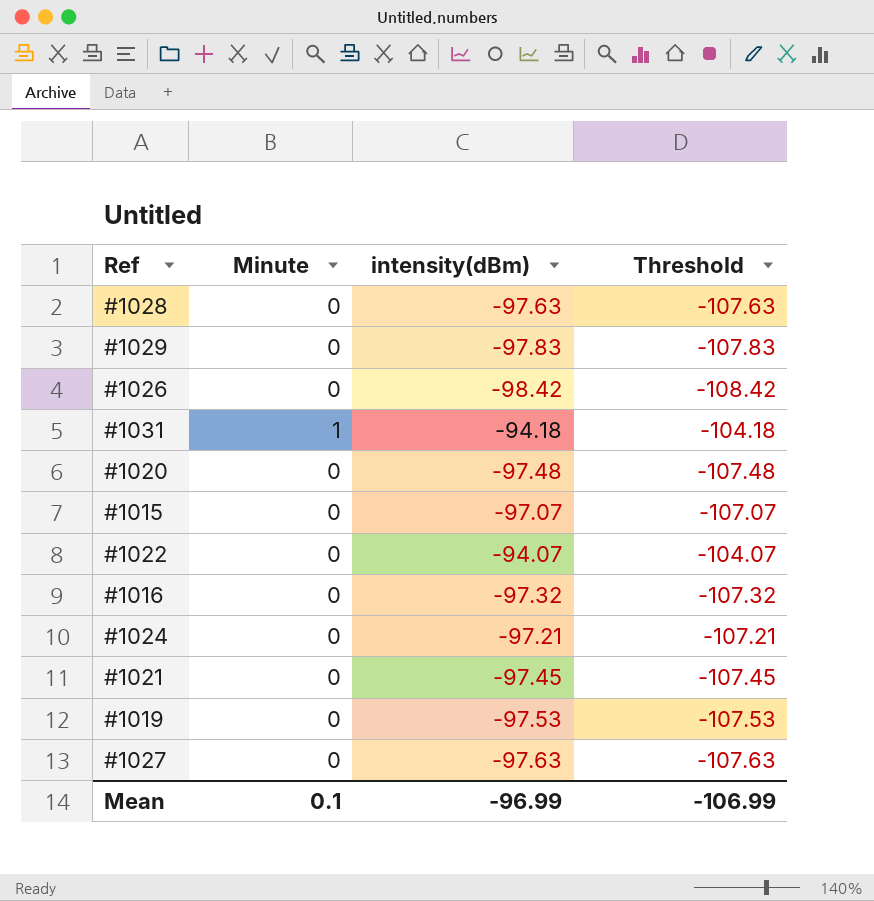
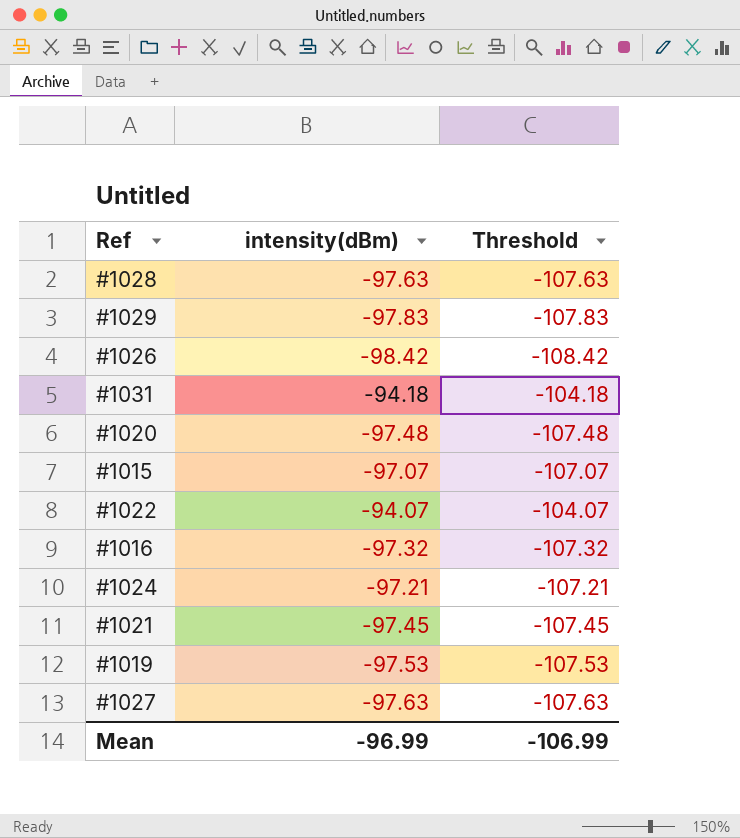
column Minute | position: 2 -> none

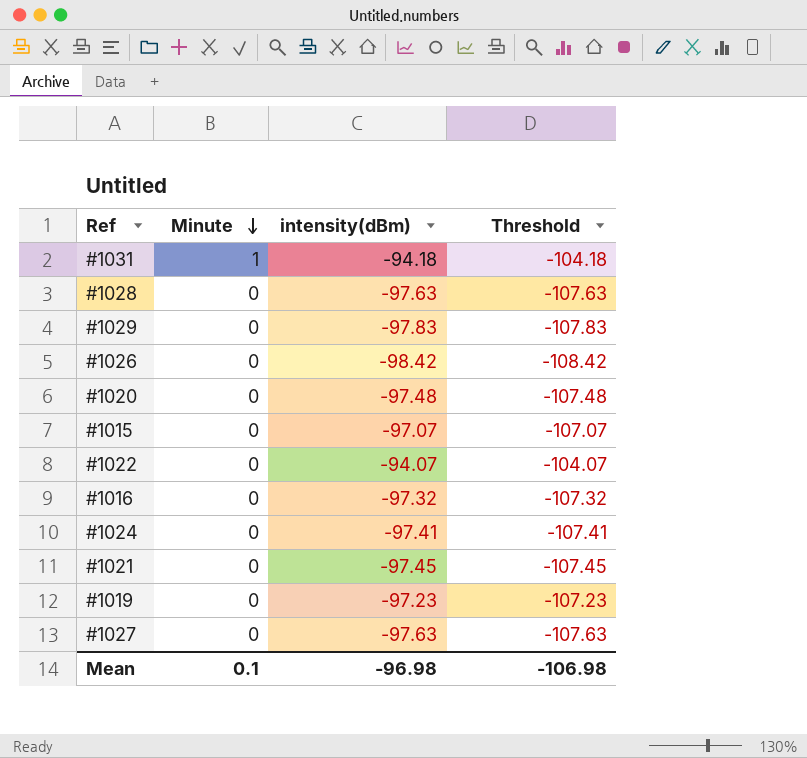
row order: none -> Minute descending
column Minute | position: none -> 2
#1024 | intensity(dBm): -97.21 -> -97.41
#1024 | Threshold: -107.21 -> -107.41
#1019 | intensity(dBm): -97.53 -> -97.23
#1019 | Threshold: -107.53 -> -107.23
Mean | intensity(dBm): -96.99 -> -96.98
Mean | Threshold: -106.99 -> -106.98

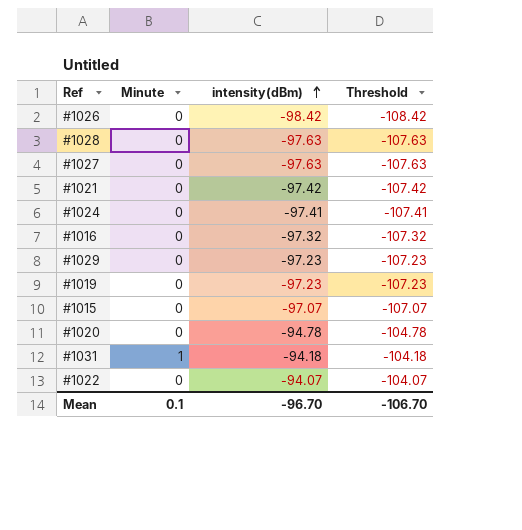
row order: Minute descending -> intensity(dBm) ascending
#1021 | intensity(dBm): -97.45 -> -97.42
#1021 | Threshold: -107.45 -> -107.42
#1029 | intensity(dBm): -97.83 -> -97.23
#1029 | Threshold: -107.83 -> -107.23
#1020 | intensity(dBm): -97.48 -> -94.78
#1020 | Threshold: -107.48 -> -104.78
Mean | intensity(dBm): -96.98 -> -96.70
Mean | Threshold: -106.98 -> -106.70

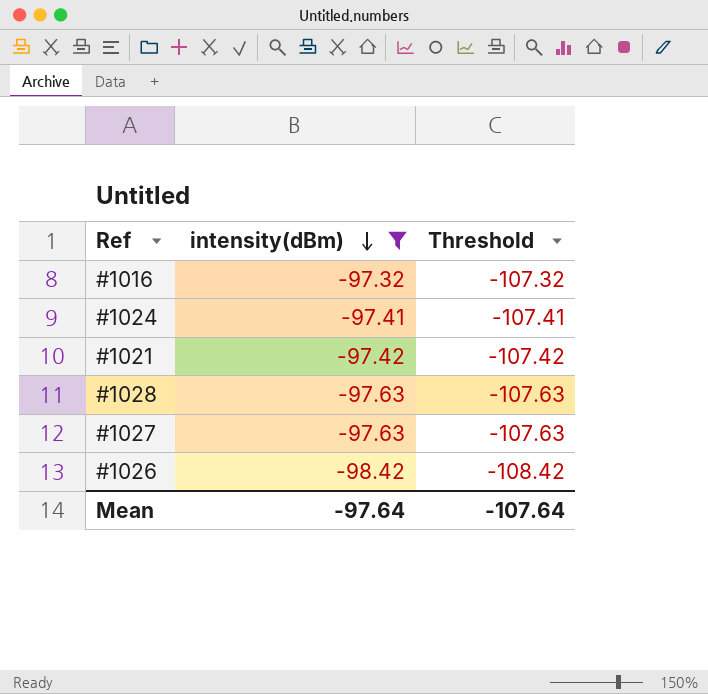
filter: none -> intensity(dBm) <= -97.32
row order: intensity(dBm) ascending -> intensity(dBm) descending
column Minute | position: 2 -> none
Mean | intensity(dBm): -96.70 -> -97.64
Mean | Threshold: -106.70 -> -107.64

